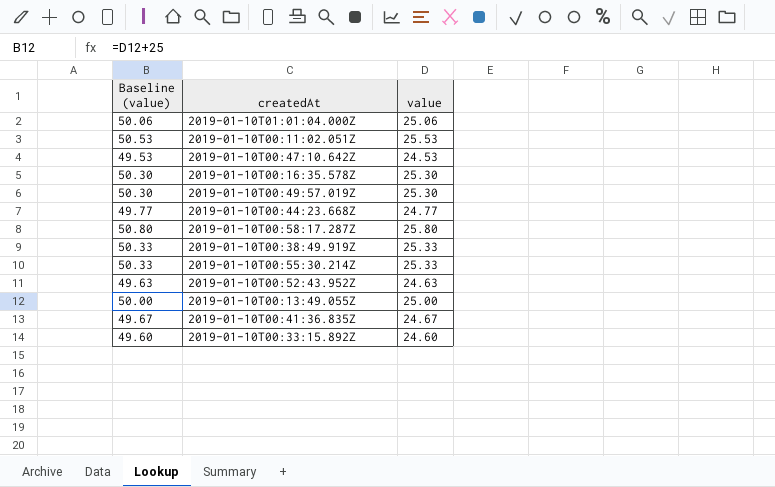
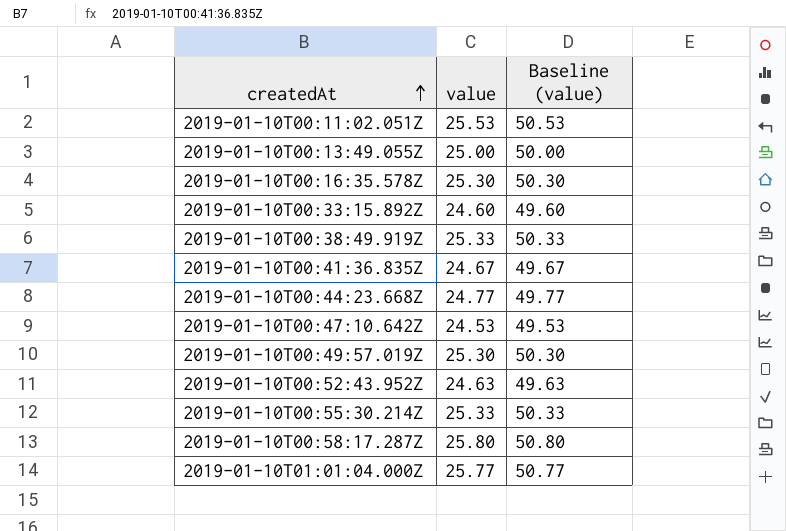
row order: none -> createdAt ascending
column Baseline (value) | position: 1 -> 3
2019-01-10T01:01:04.000Z | value: 25.06 -> 25.77
2019-01-10T01:01:04.000Z | Baseline (value): 50.06 -> 50.77

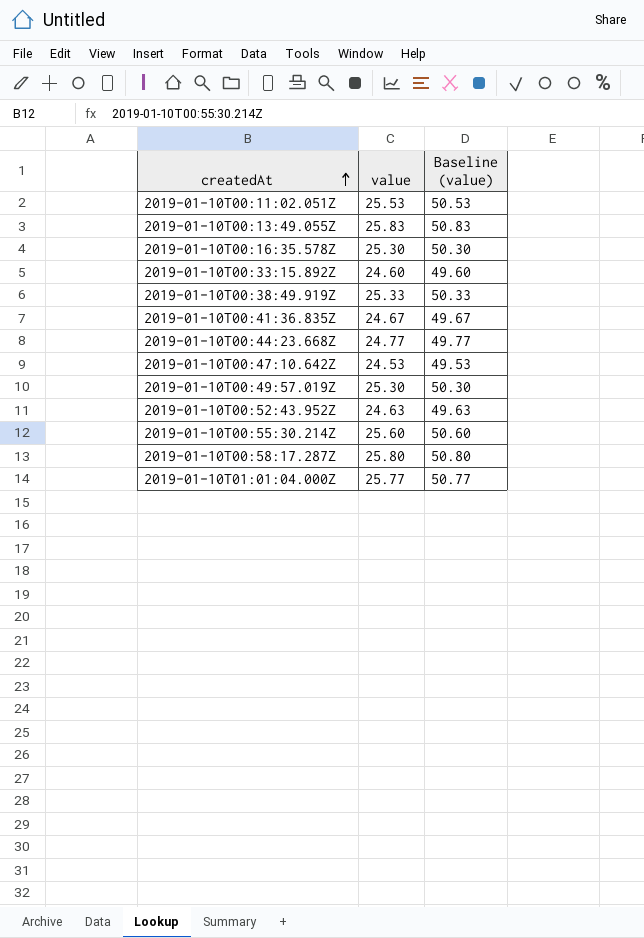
2019-01-10T00:13:49.055Z | value: 25.00 -> 25.83
2019-01-10T00:13:49.055Z | Baseline (value): 50.00 -> 50.83
2019-01-10T00:55:30.214Z | value: 25.33 -> 25.60
2019-01-10T00:55:30.214Z | Baseline (value): 50.33 -> 50.60

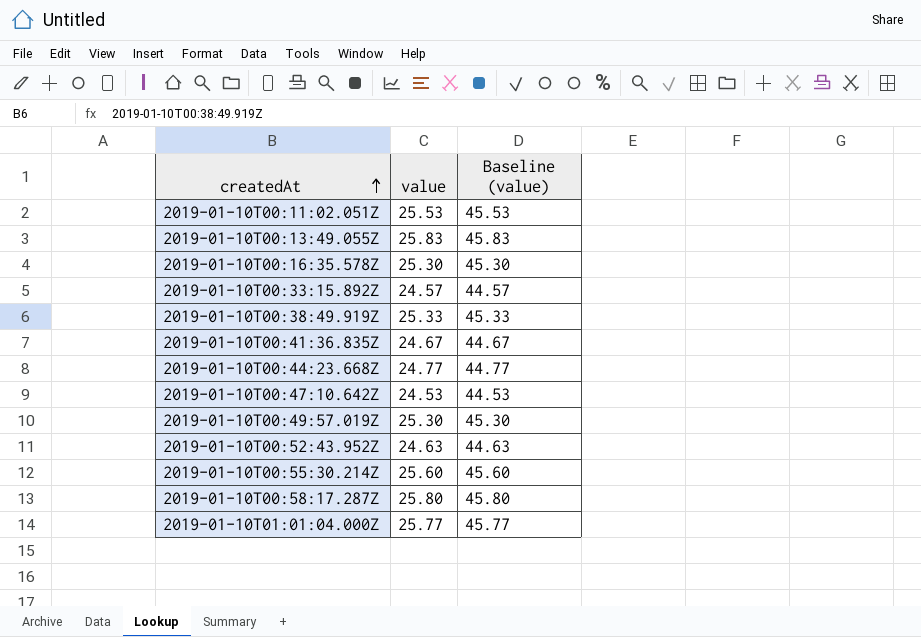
column Baseline (value) | formula: [value] + 25 -> [value] + 20
2019-01-10T00:33:15.892Z | value: 24.60 -> 24.57

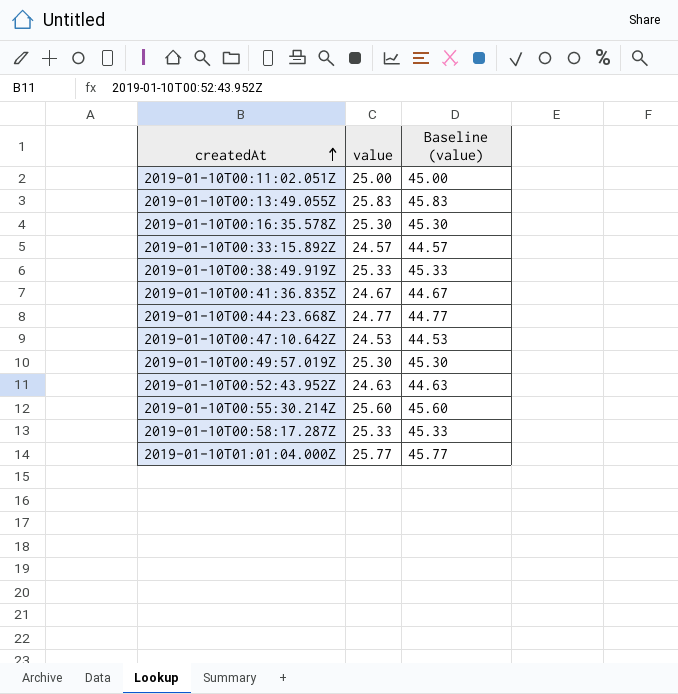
2019-01-10T00:11:02.051Z | value: 25.53 -> 25.00
2019-01-10T00:11:02.051Z | Baseline (value): 45.53 -> 45.00
2019-01-10T00:58:17.287Z | value: 25.80 -> 25.33
2019-01-10T00:58:17.287Z | Baseline (value): 45.80 -> 45.33

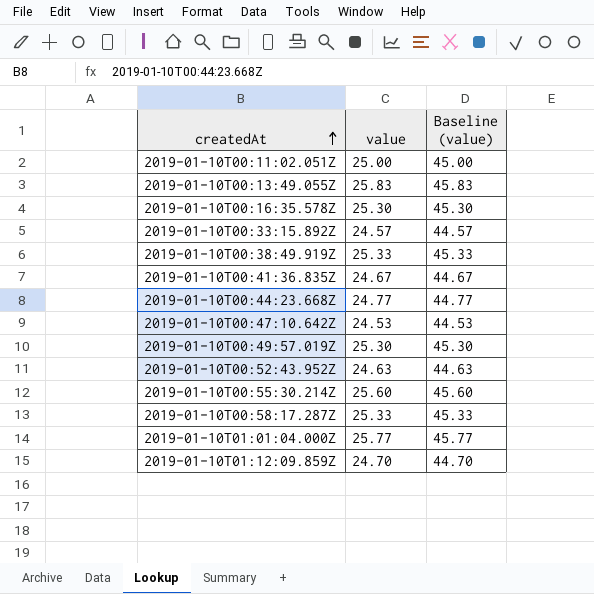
row 2019-01-10T01:12:09.859Z: none -> 24.70 | 44.70

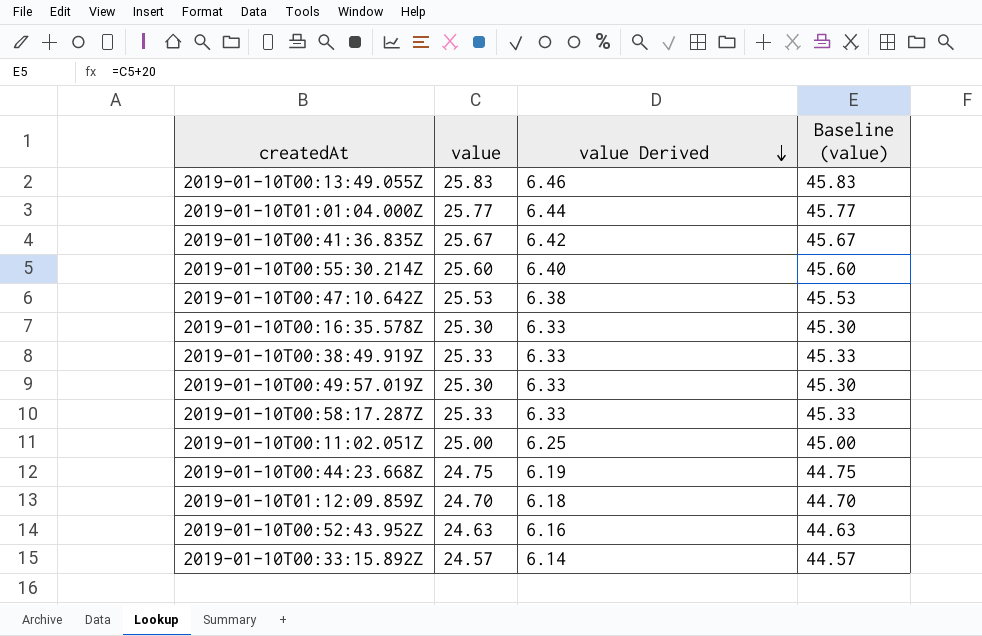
row order: createdAt ascending -> value Derived descending
column value Derived | formula: none -> [value] * 0.25
2019-01-10T00:41:36.835Z | value: 24.67 -> 25.67
2019-01-10T00:41:36.835Z | Baseline (value): 44.67 -> 45.67
2019-01-10T00:47:10.642Z | value: 24.53 -> 25.53
2019-01-10T00:47:10.642Z | Baseline (value): 44.53 -> 45.53
2019-01-10T00:44:23.668Z | value: 24.77 -> 24.75
2019-01-10T00:44:23.668Z | Baseline (value): 44.77 -> 44.75

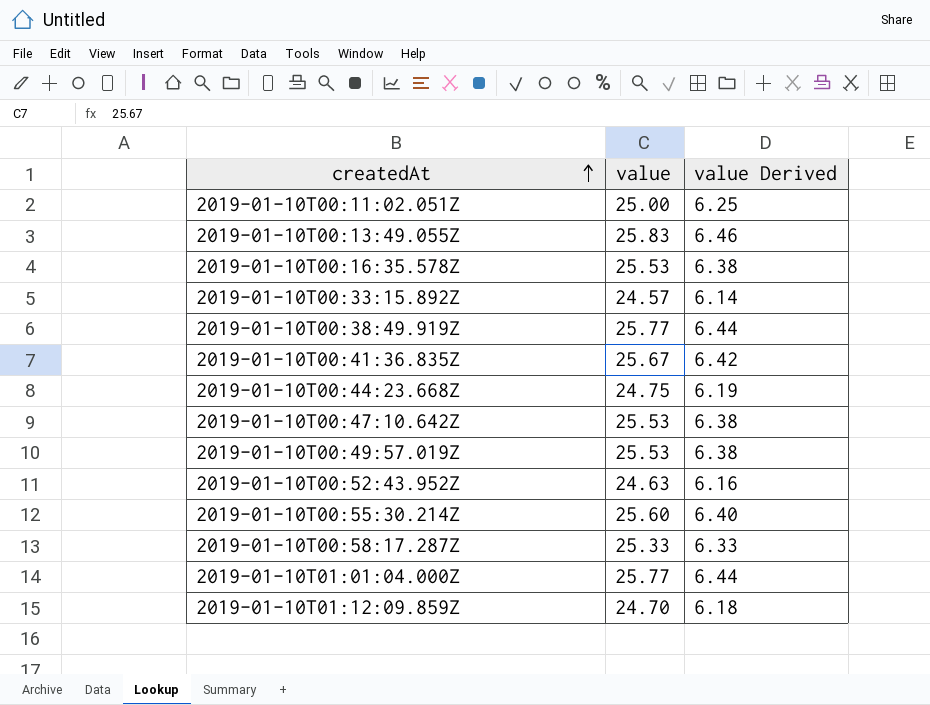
row order: value Derived descending -> createdAt ascending
column Baseline (value) | formula: [value] + 20 -> none
2019-01-10T00:16:35.578Z | value: 25.30 -> 25.53
2019-01-10T00:16:35.578Z | value Derived: 6.33 -> 6.38
2019-01-10T00:38:49.919Z | value: 25.33 -> 25.77
2019-01-10T00:38:49.919Z | value Derived: 6.33 -> 6.44
2019-01-10T00:49:57.019Z | value: 25.30 -> 25.53
2019-01-10T00:49:57.019Z | value Derived: 6.33 -> 6.38

